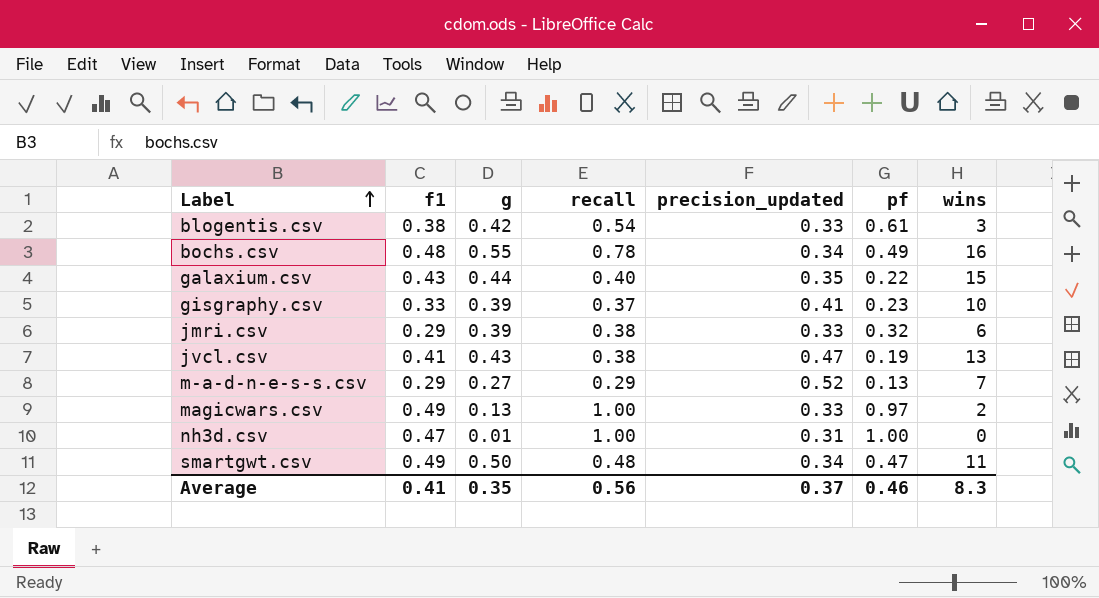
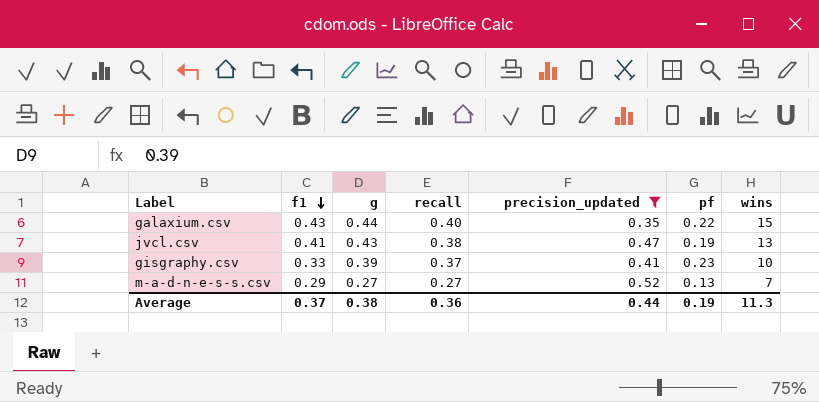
filter: none -> precision_updated >= 0.35
row order: Label ascending -> f1 descending
m-a-d-n-e-s-s.csv | recall: 0.29 -> 0.27
Average | f1: 0.41 -> 0.37
Average | g: 0.35 -> 0.38
Average | recall: 0.56 -> 0.36
Average | precision_updated: 0.37 -> 0.44
Average | pf: 0.46 -> 0.19
Average | wins: 8.3 -> 11.3

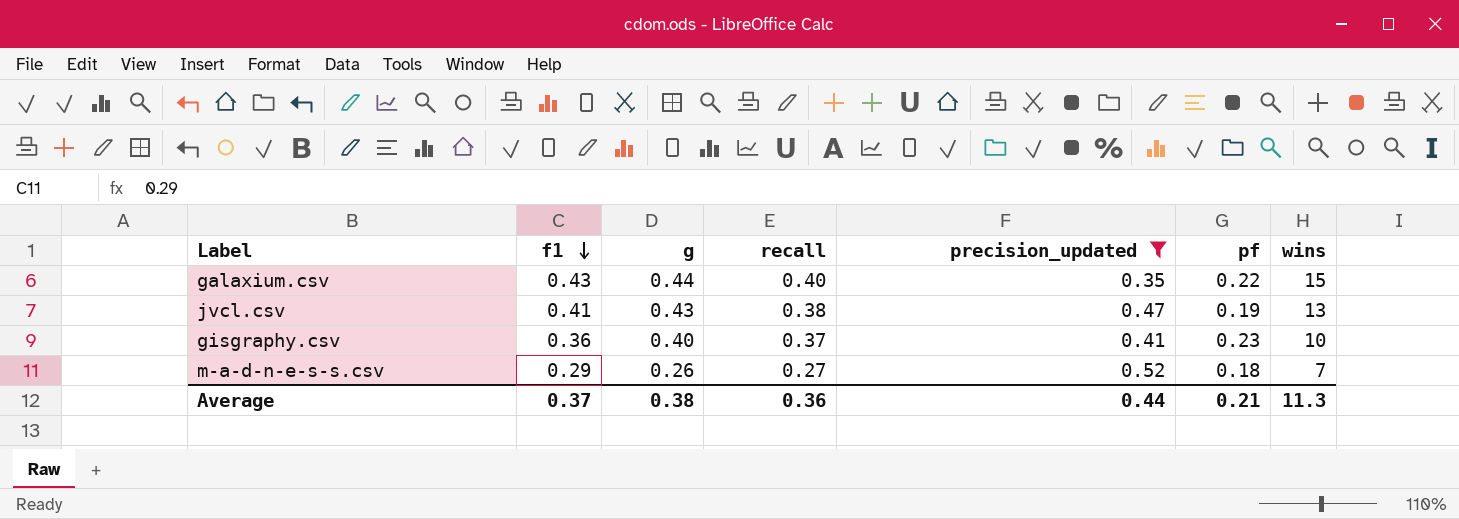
gisgraphy.csv | f1: 0.33 -> 0.36
gisgraphy.csv | g: 0.39 -> 0.40
m-a-d-n-e-s-s.csv | g: 0.27 -> 0.26
m-a-d-n-e-s-s.csv | pf: 0.13 -> 0.18
Average | pf: 0.19 -> 0.21

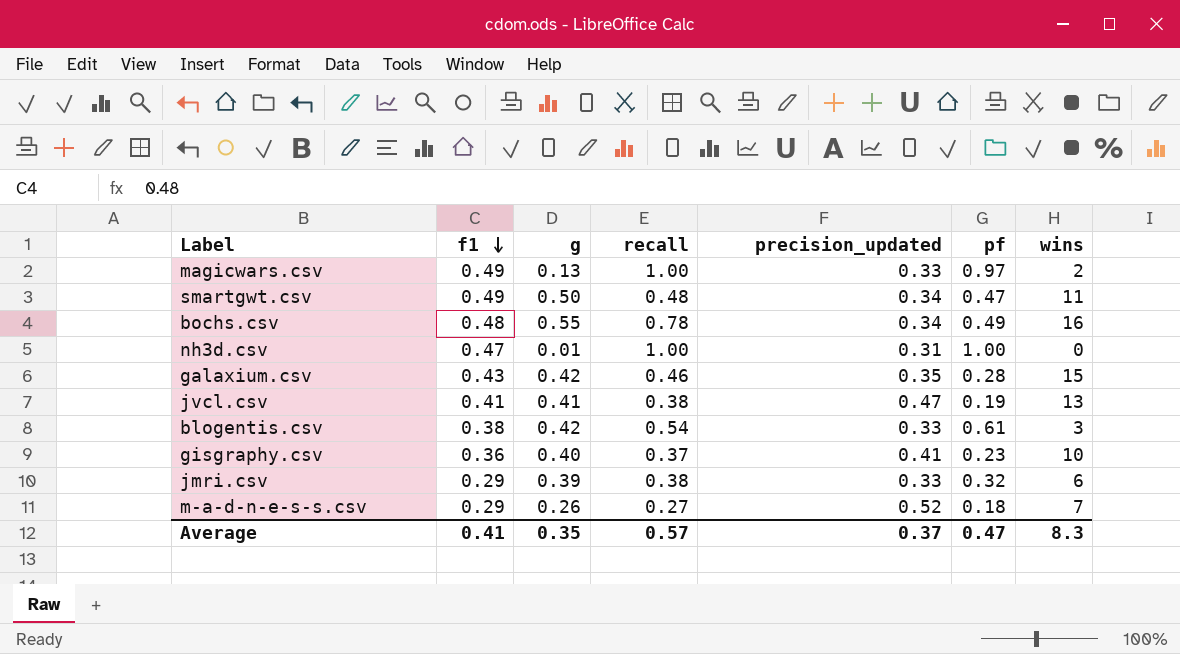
filter: precision_updated >= 0.35 -> none
galaxium.csv | g: 0.44 -> 0.42
galaxium.csv | recall: 0.40 -> 0.46
galaxium.csv | pf: 0.22 -> 0.28
jvcl.csv | g: 0.43 -> 0.41
Average | f1: 0.37 -> 0.41
Average | g: 0.38 -> 0.35
Average | recall: 0.36 -> 0.57
Average | precision_updated: 0.44 -> 0.37
Average | pf: 0.21 -> 0.47
Average | wins: 11.3 -> 8.3

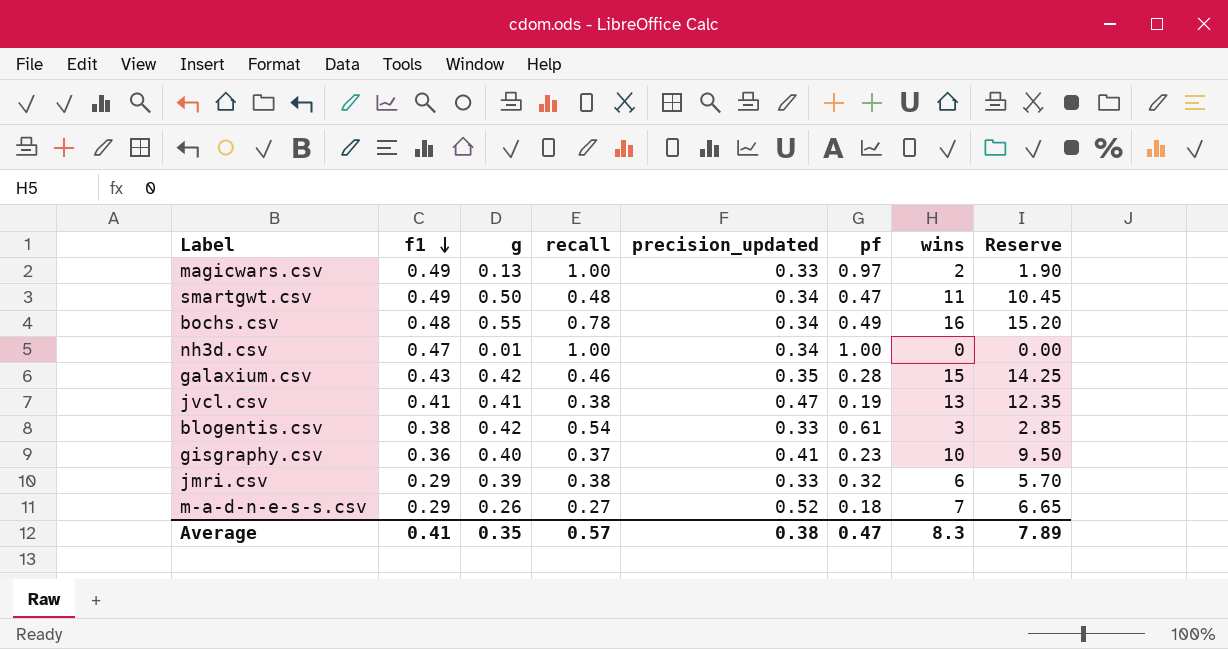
column Reserve | formula: none -> [wins] * 0.95
nh3d.csv | precision_updated: 0.31 -> 0.34
Average | precision_updated: 0.37 -> 0.38

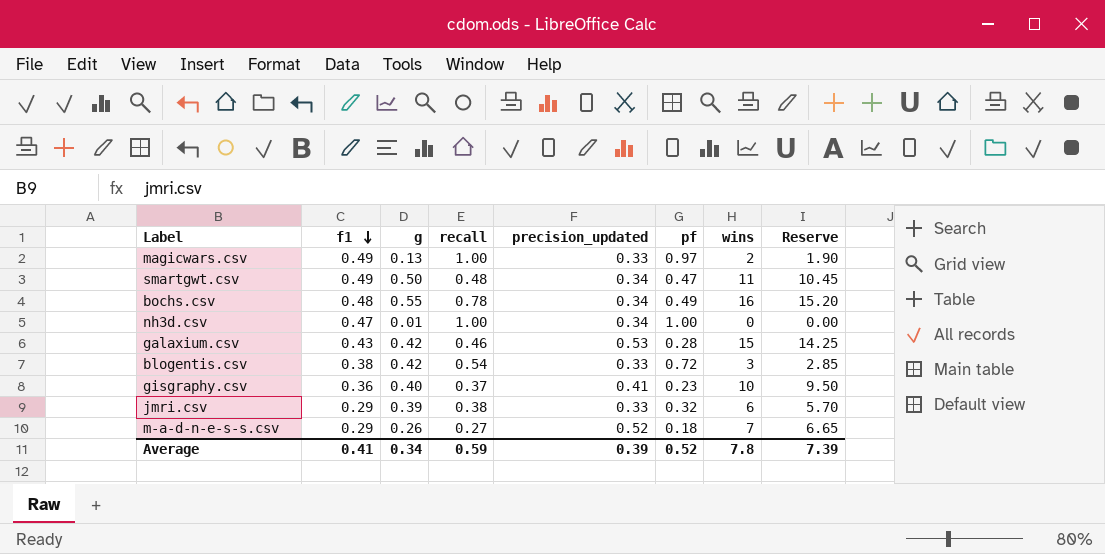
row jvcl.csv: 0.41 | 0.41 | 0.38 | 0.47 | 0.19 | 13 | 12.35 -> none
galaxium.csv | precision_updated: 0.35 -> 0.53
blogentis.csv | pf: 0.61 -> 0.72
Average | g: 0.35 -> 0.34
Average | recall: 0.57 -> 0.59
Average | precision_updated: 0.38 -> 0.39
Average | pf: 0.47 -> 0.52
Average | wins: 8.3 -> 7.8
Average | Reserve: 7.89 -> 7.39

